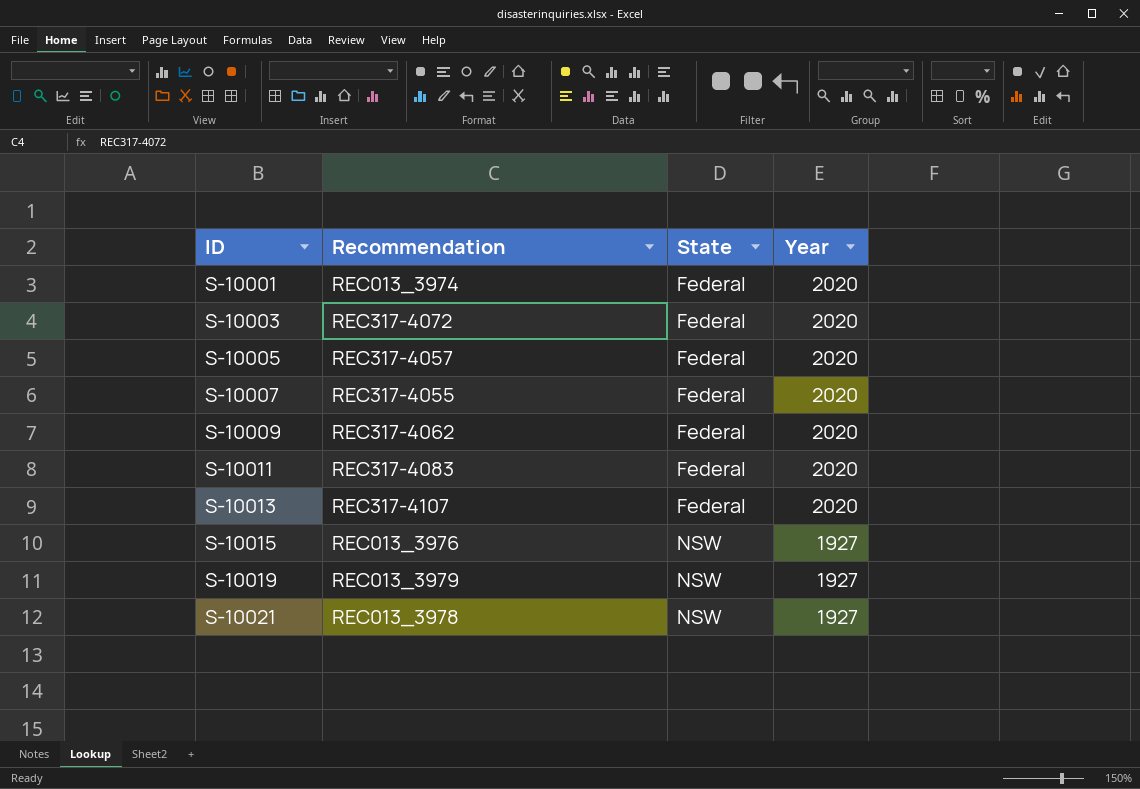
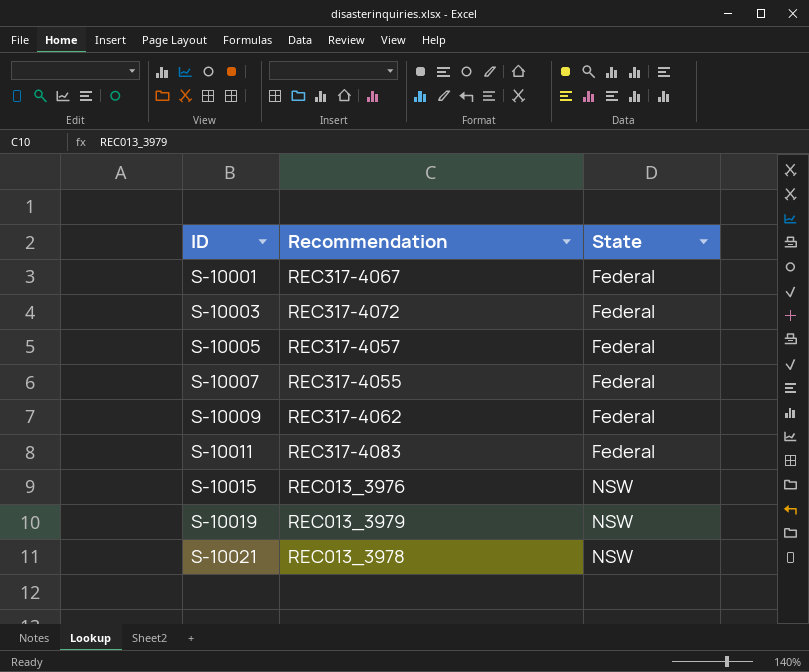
column Year | position: 4 -> none
row S-10013: REC317-4107 | Federal | 2020 -> none
S-10001 | Recommendation: REC013_3974 -> REC317-4067

